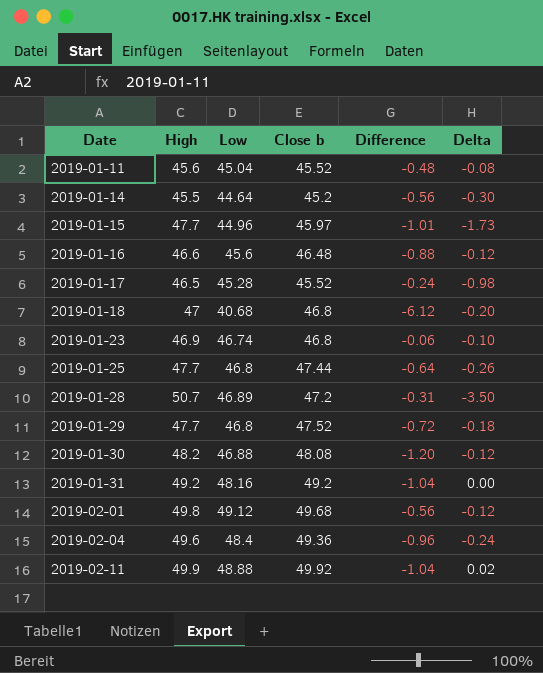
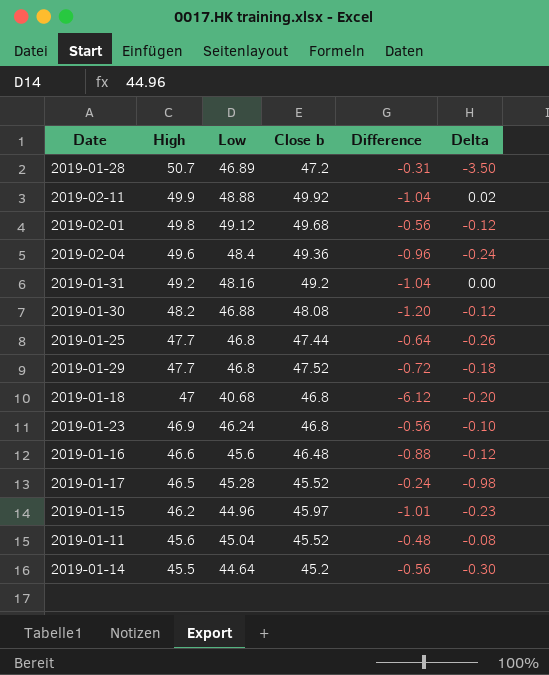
row order: Date ascending -> High descending
2019-01-23 | Low: 46.74 -> 46.24
2019-01-23 | Difference: -0.06 -> -0.56
2019-01-15 | High: 47.7 -> 46.2
2019-01-15 | Delta: -1.73 -> -0.23

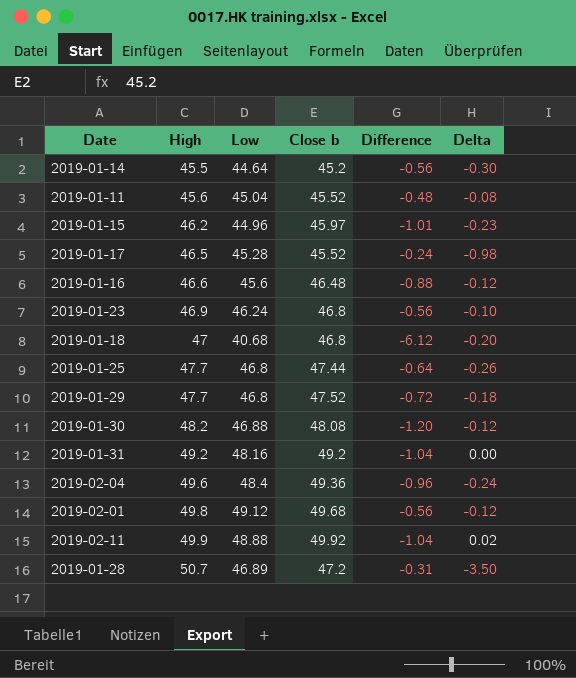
row order: High descending -> High ascending

